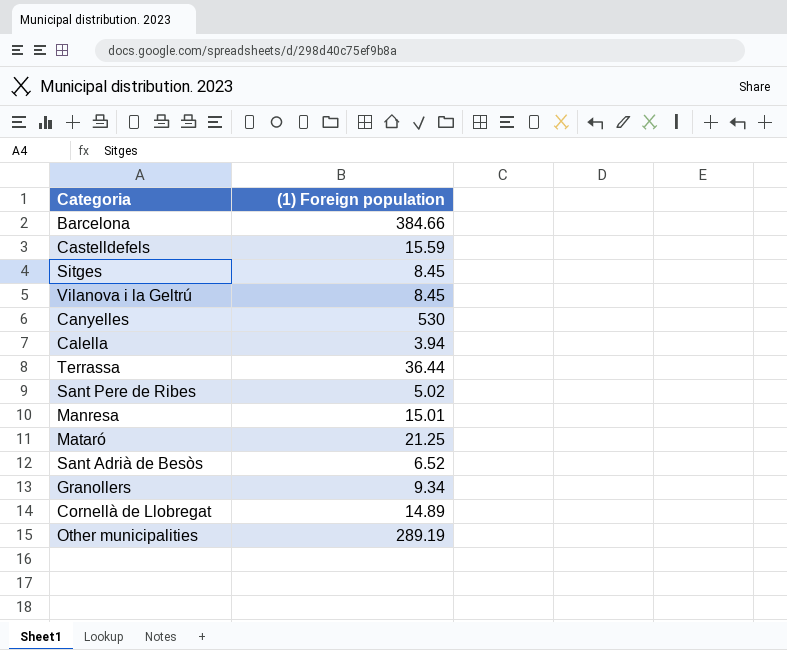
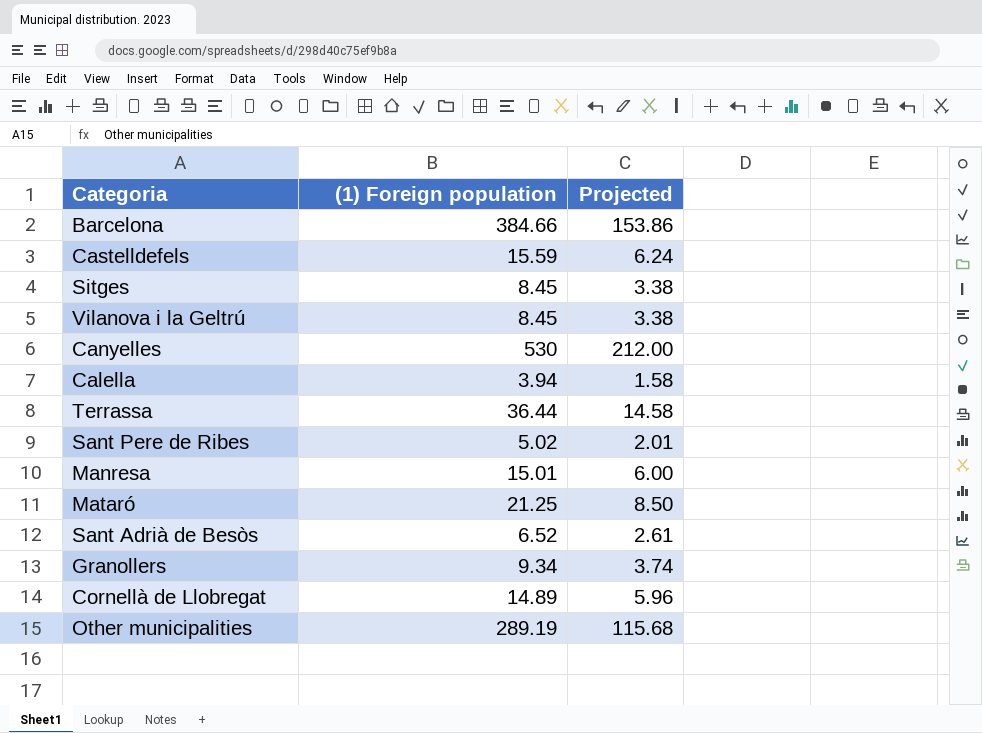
column Projected | formula: none -> [(1) Foreign population] * 0.4

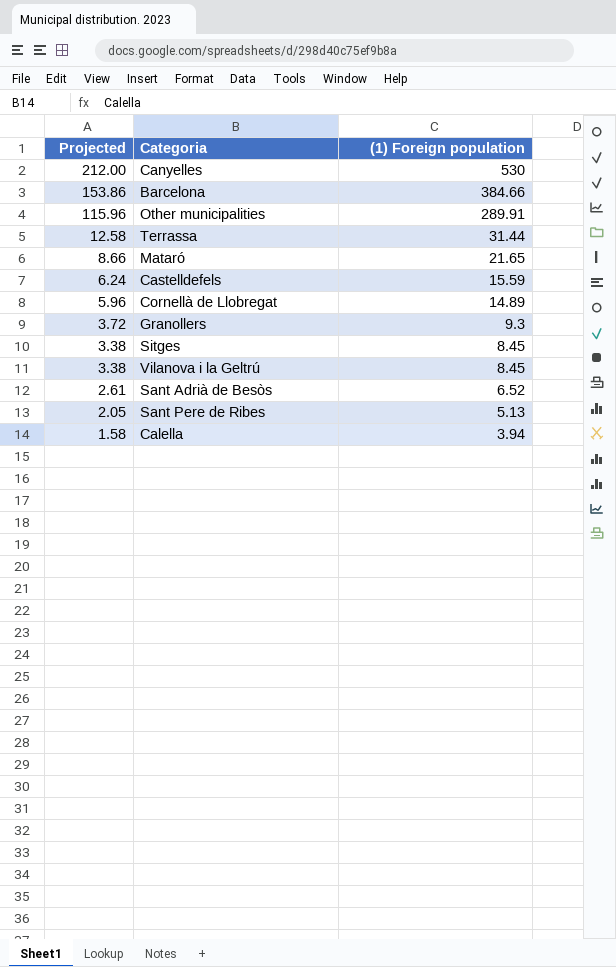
row order: none -> Projected descending
column Projected | position: 3 -> 1
row Manresa: 15.01 | 6.00 -> none
Other municipalities | Projected: 115.68 -> 115.96
Other municipalities | (1) Foreign population: 289.19 -> 289.91
Terrassa | Projected: 14.58 -> 12.58
Terrassa | (1) Foreign population: 36.44 -> 31.44
Mataró | Projected: 8.50 -> 8.66
Mataró | (1) Foreign population: 21.25 -> 21.65
Granollers | Projected: 3.74 -> 3.72
Granollers | (1) Foreign population: 9.34 -> 9.3
Sant Pere de Ribes | Projected: 2.01 -> 2.05
Sant Pere de Ribes | (1) Foreign population: 5.02 -> 5.13

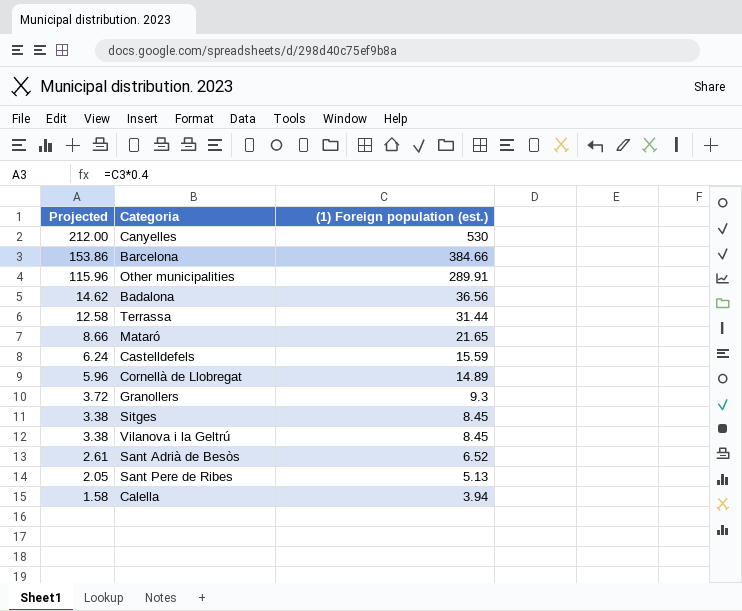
column name: (1) Foreign population -> (1) Foreign population (est.)
row Badalona: none -> 14.62 | 36.56

